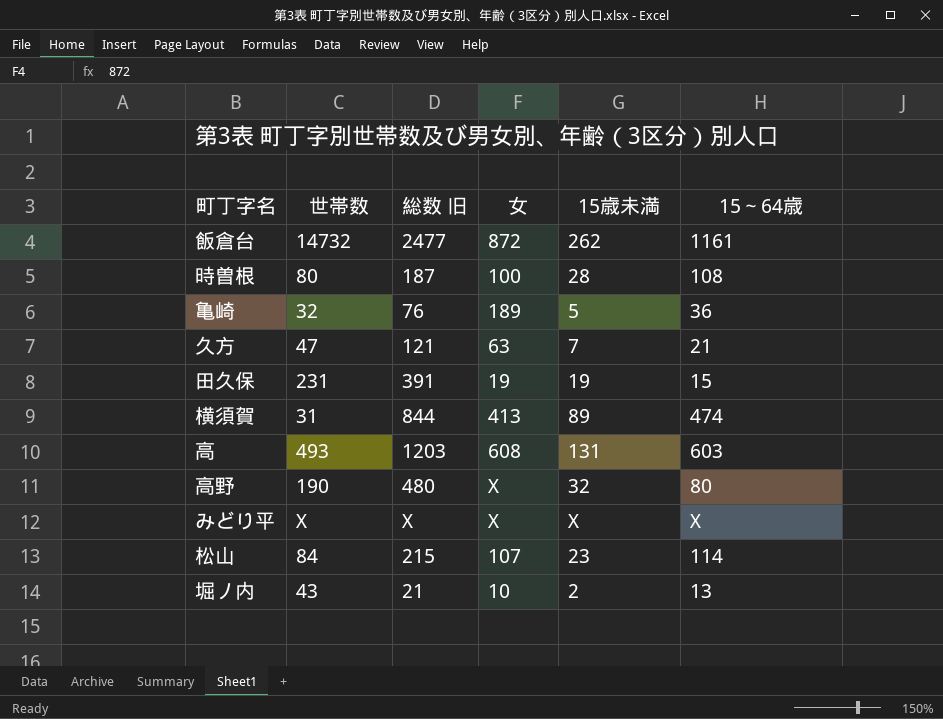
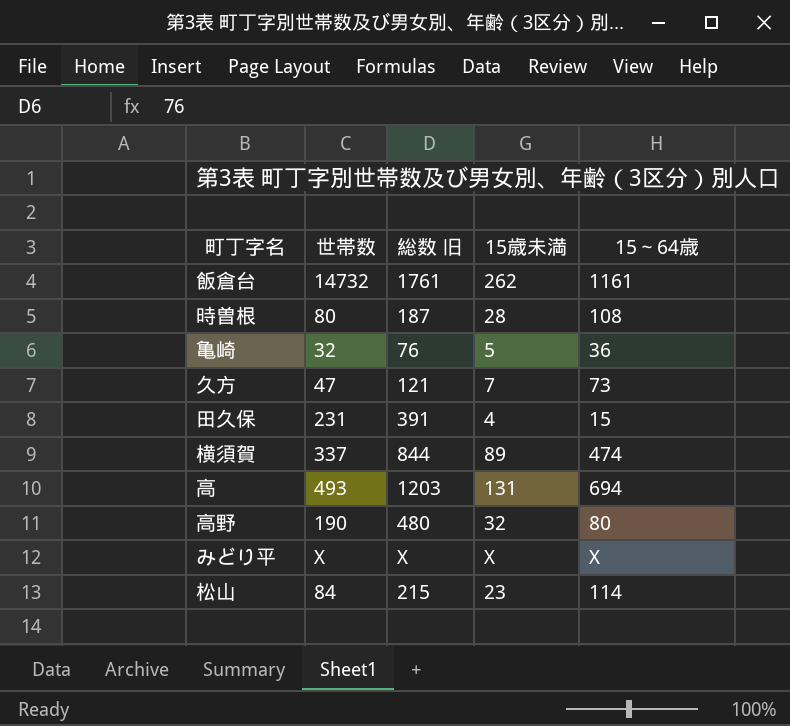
column 女 | position: 4 -> none
row 堀ノ内: 43 | 21 | 10 | 2 | 13 -> none
飯倉台 | 総数 旧: 2477 -> 1761
久方 | 15～64歳: 21 -> 73
田久保 | 15歳未満: 19 -> 4
横須賀 | 世帯数: 31 -> 337
高 | 15～64歳: 603 -> 694

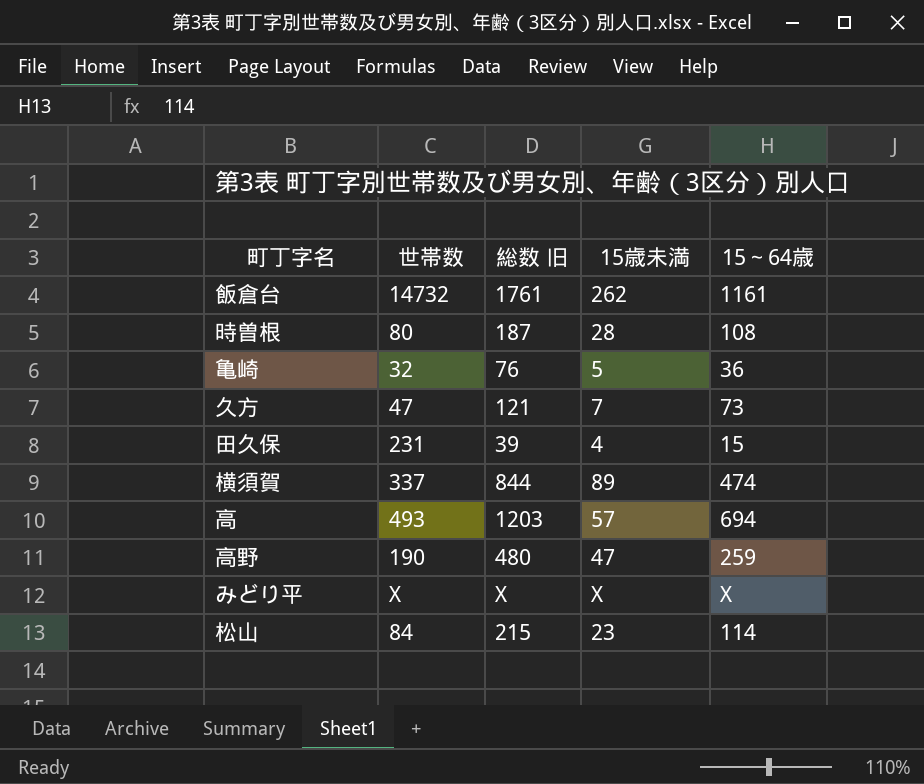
田久保 | 総数 旧: 391 -> 39
高 | 15歳未満: 131 -> 57
高野 | 15歳未満: 32 -> 47
高野 | 15～64歳: 80 -> 259

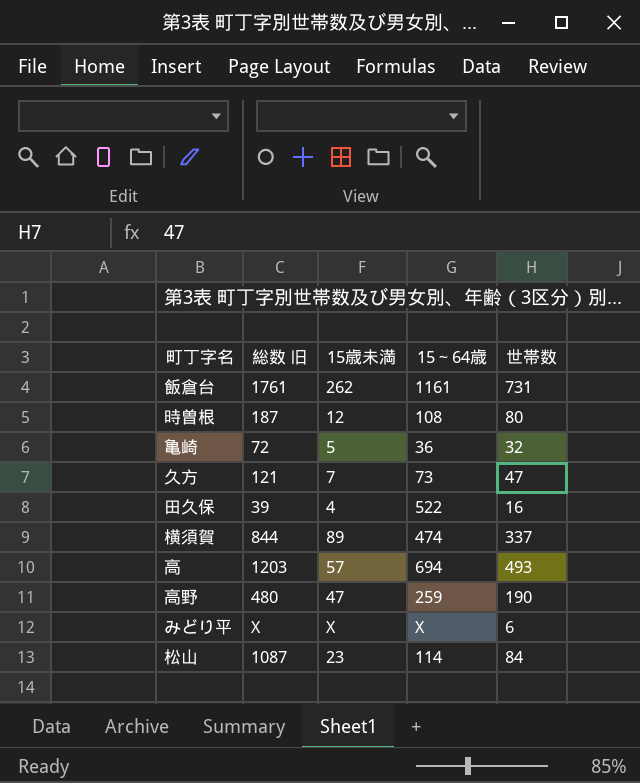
column 世帯数 | position: 2 -> 5
飯倉台 | 世帯数: 14732 -> 731
時曽根 | 15歳未満: 28 -> 12
亀崎 | 総数 旧: 76 -> 72
田久保 | 15～64歳: 15 -> 522
田久保 | 世帯数: 231 -> 16
みどり平 | 世帯数: X -> 6
松山 | 総数 旧: 215 -> 1087

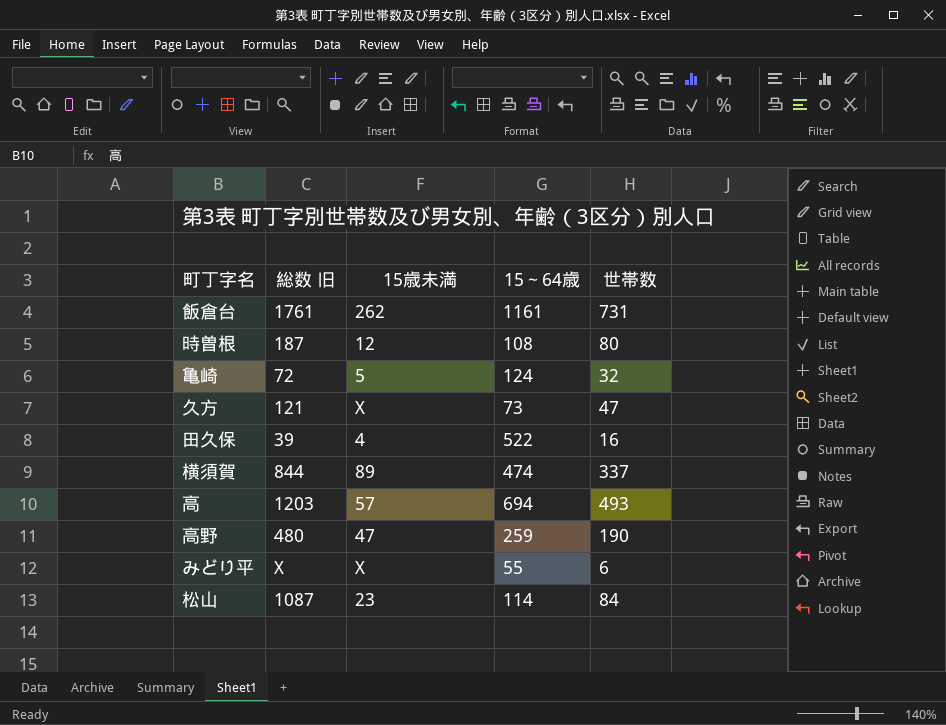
亀崎 | 15～64歳: 36 -> 124
久方 | 15歳未満: 7 -> X
みどり平 | 15～64歳: X -> 55

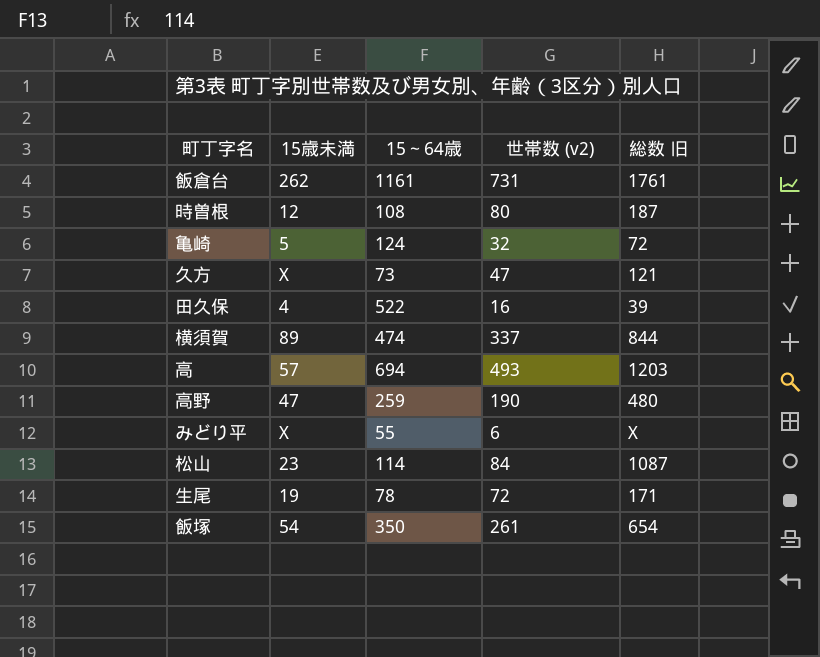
column name: 世帯数 -> 世帯数 (v2)
column 総数 旧 | position: 2 -> 5
row 生尾: none -> 19 | 78 | 72 | 171
row 飯塚: none -> 54 | 350 | 261 | 654

